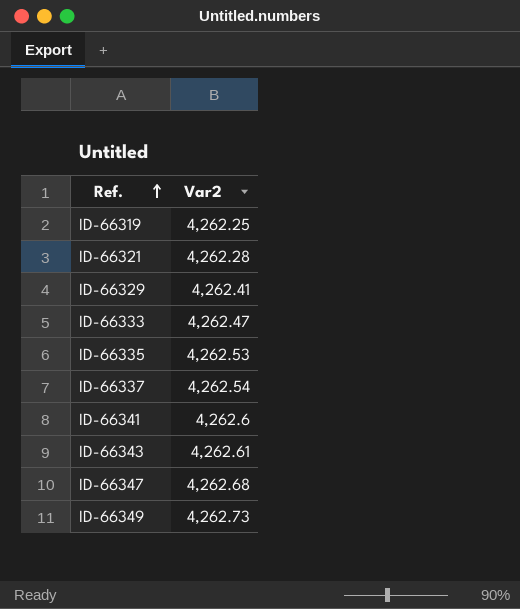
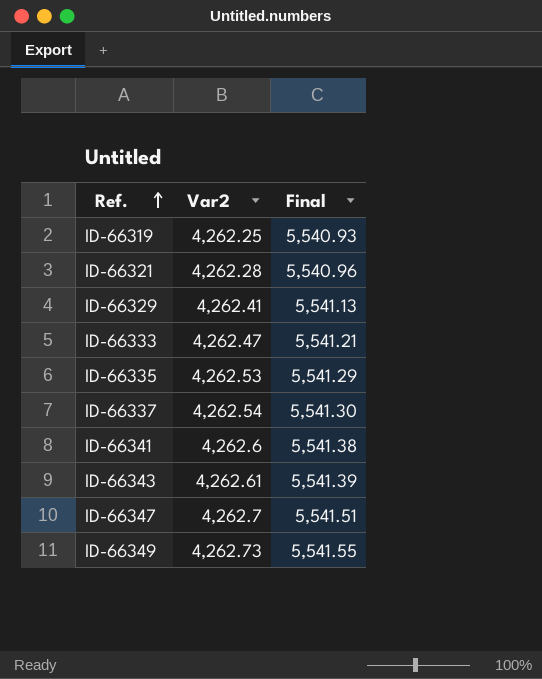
column Final | formula: none -> [Var2] * 1.3
ID-66347 | Var2: 4,262.68 -> 4,262.7

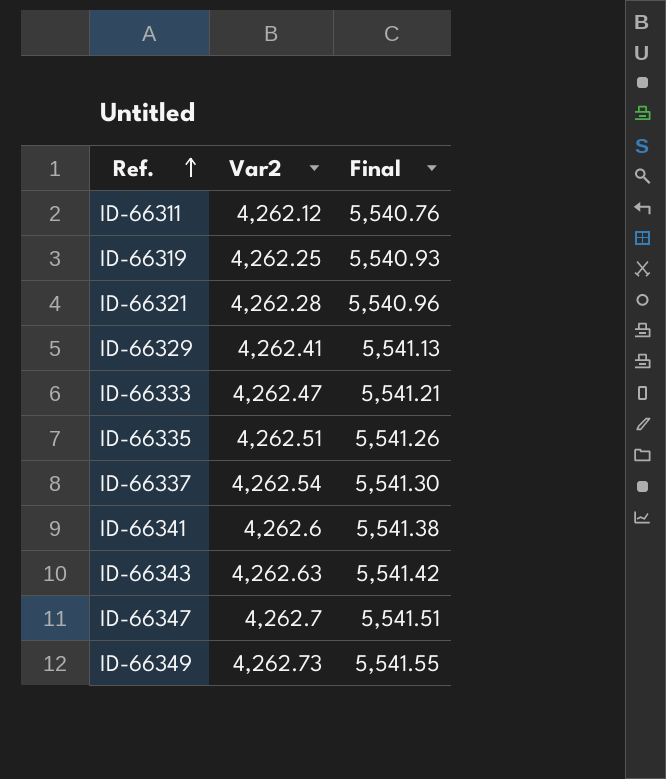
row ID-66311: none -> 4,262.12 | 5,540.76
ID-66335 | Var2: 4,262.53 -> 4,262.51
ID-66335 | Final: 5,541.29 -> 5,541.26
ID-66343 | Var2: 4,262.61 -> 4,262.63
ID-66343 | Final: 5,541.39 -> 5,541.42

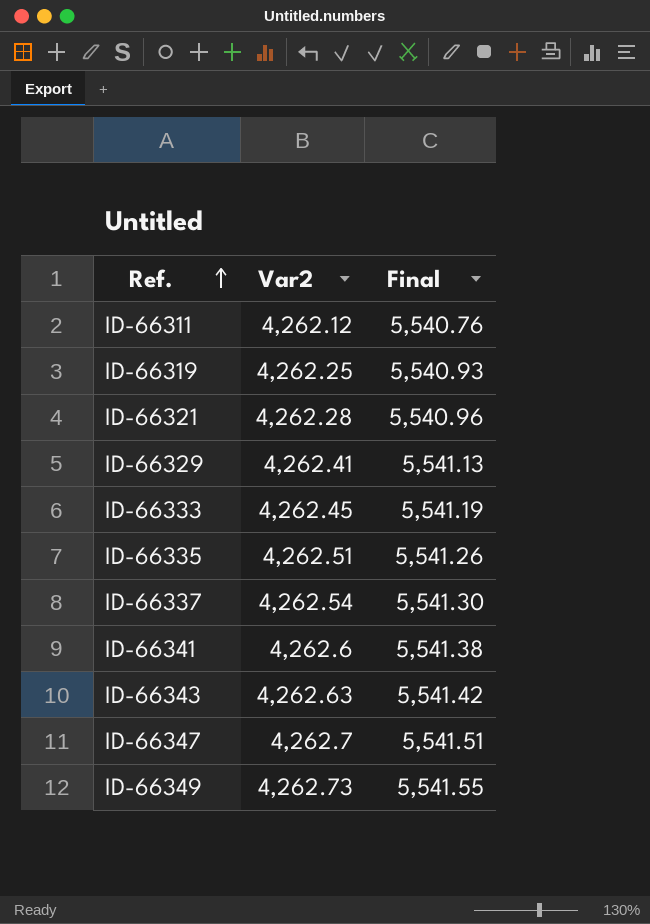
ID-66333 | Var2: 4,262.47 -> 4,262.45
ID-66333 | Final: 5,541.21 -> 5,541.19

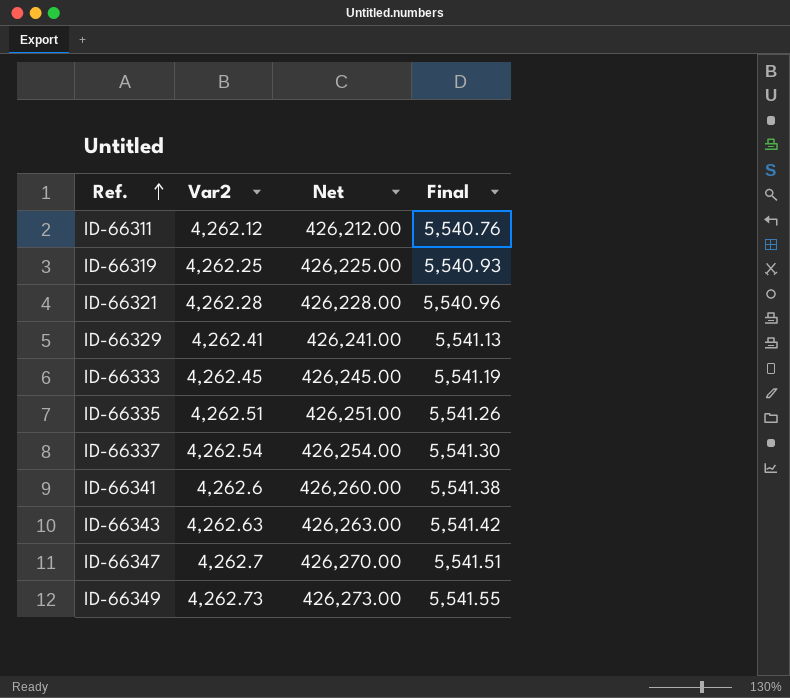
column Net | formula: none -> [Var2] * 100

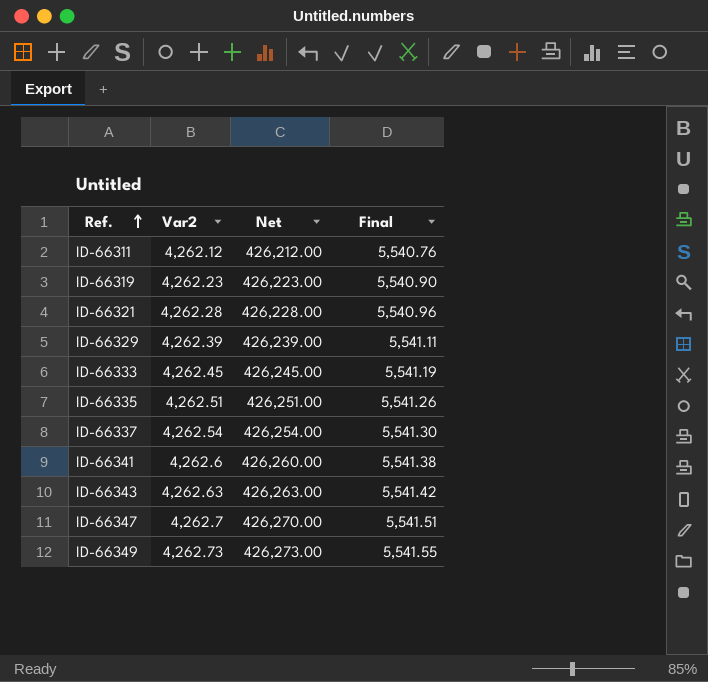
ID-66319 | Var2: 4,262.25 -> 4,262.23
ID-66319 | Net: 426,225.00 -> 426,223.00
ID-66319 | Final: 5,540.93 -> 5,540.90
ID-66329 | Var2: 4,262.41 -> 4,262.39
ID-66329 | Net: 426,241.00 -> 426,239.00
ID-66329 | Final: 5,541.13 -> 5,541.11

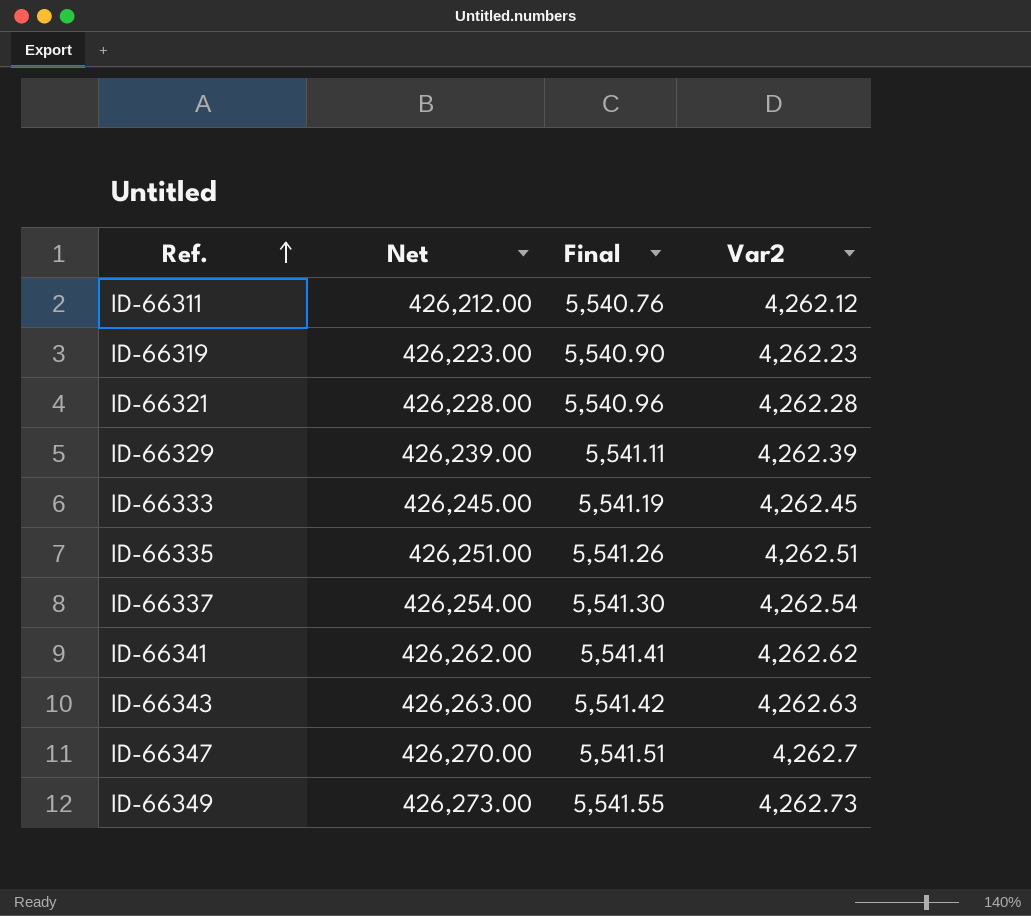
column Var2 | position: 2 -> 4
ID-66341 | Net: 426,260.00 -> 426,262.00
ID-66341 | Final: 5,541.38 -> 5,541.41
ID-66341 | Var2: 4,262.6 -> 4,262.62

